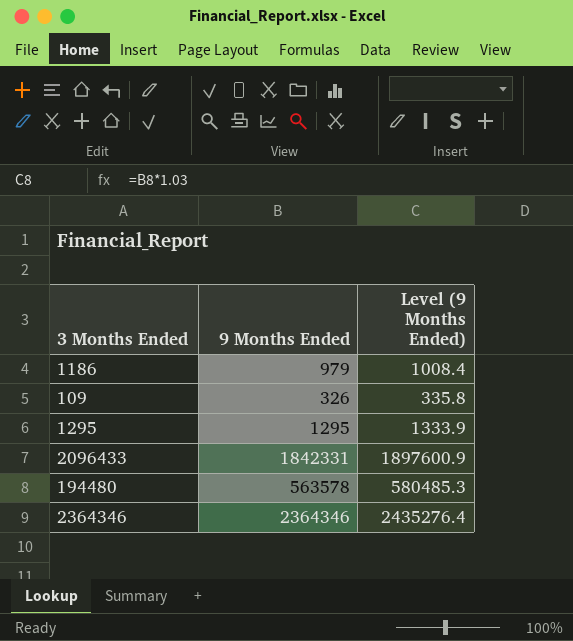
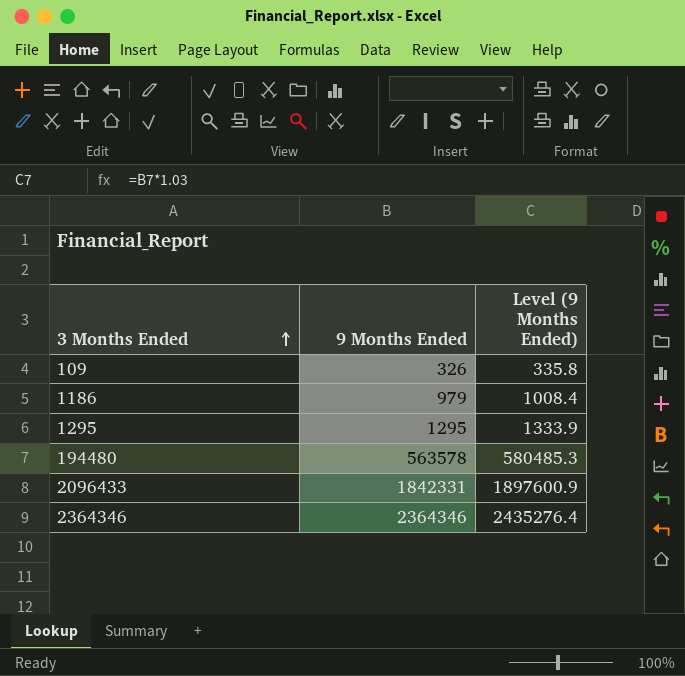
row order: none -> 3 Months Ended ascending

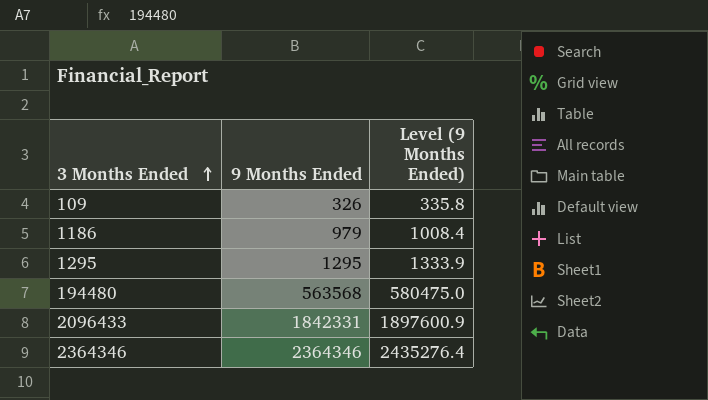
194480 | 9 Months Ended: 563578 -> 563568
194480 | Level (9 Months Ended): 580485.3 -> 580475.0

